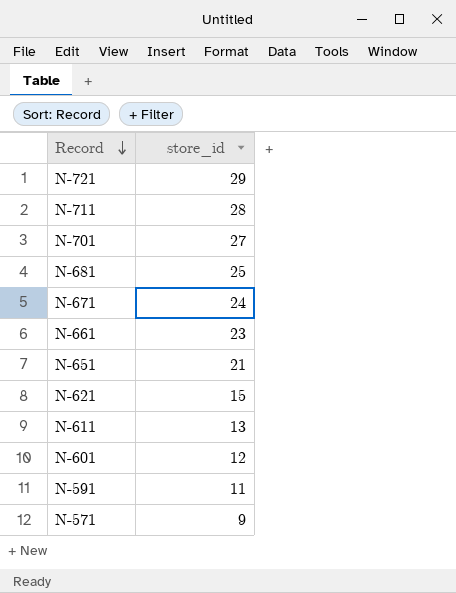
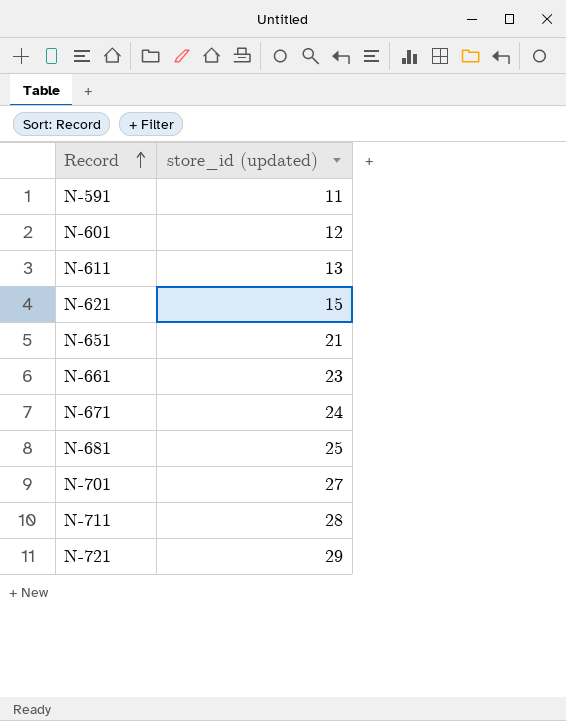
row order: Record descending -> Record ascending
column name: store_id -> store_id (updated)
row N-571: 9 -> none

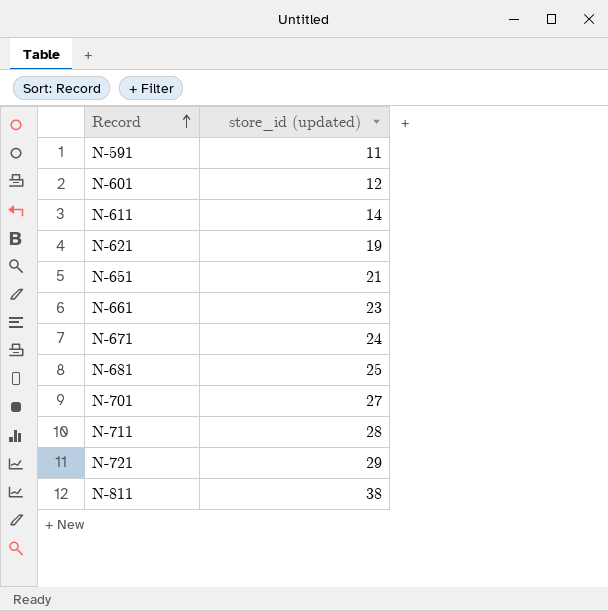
N-611 | store_id (updated): 13 -> 14
N-621 | store_id (updated): 15 -> 19
row N-811: none -> 38

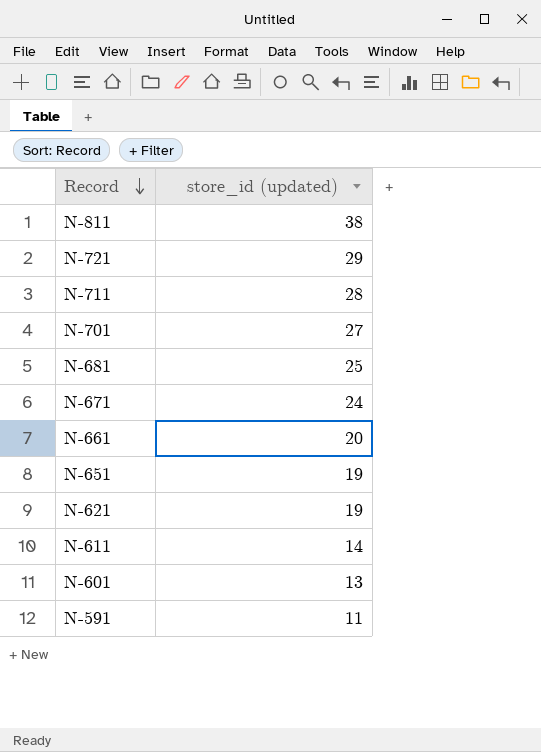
row order: Record ascending -> Record descending
N-661 | store_id (updated): 23 -> 20
N-651 | store_id (updated): 21 -> 19
N-601 | store_id (updated): 12 -> 13

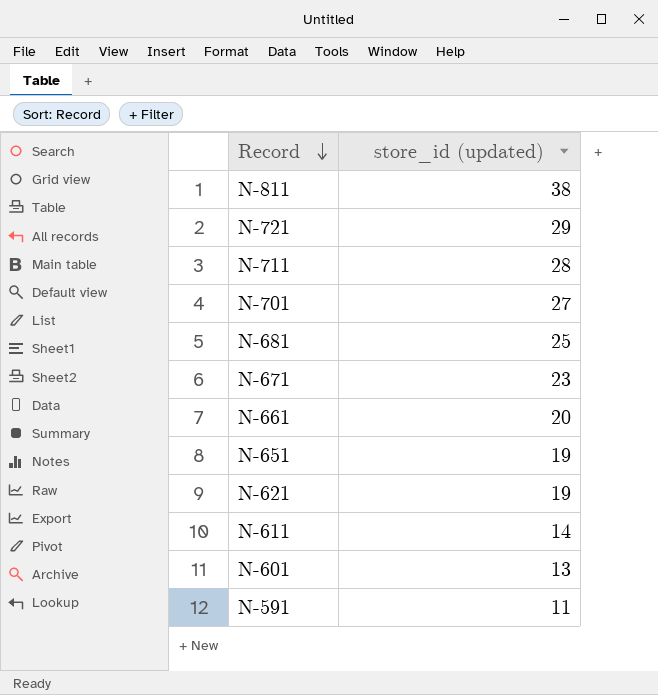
N-671 | store_id (updated): 24 -> 23

